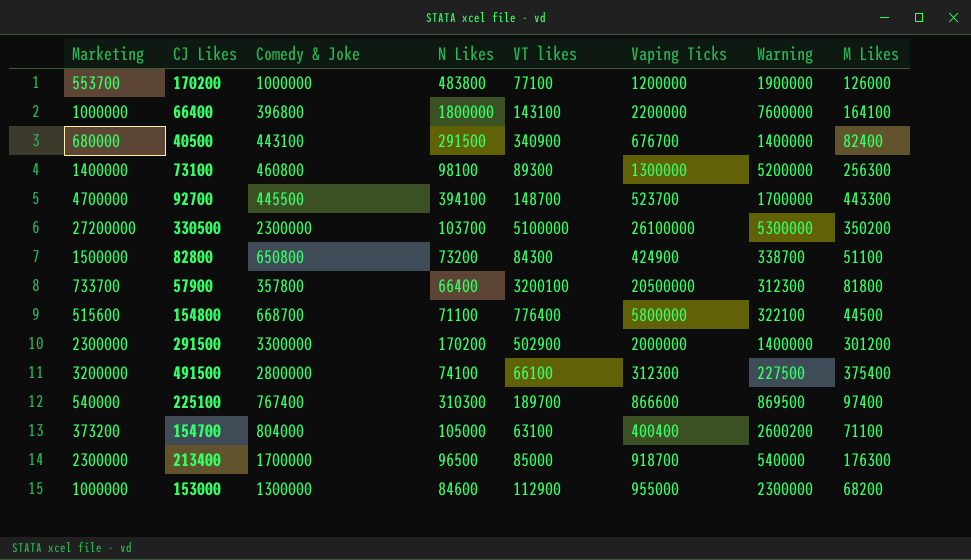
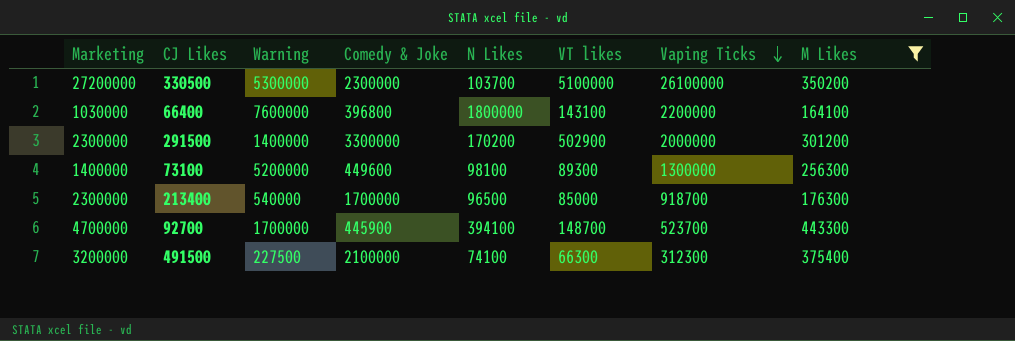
filter: none -> M Likes >= 164100
row order: none -> Vaping Ticks descending
column Warning | position: 7 -> 3
66400 | Marketing: 1000000 -> 1030000
73100 | Comedy & Joke: 460800 -> 449600
92700 | Comedy & Joke: 445500 -> 445900
491500 | Comedy & Joke: 2800000 -> 2100000
491500 | VT likes: 66100 -> 66300

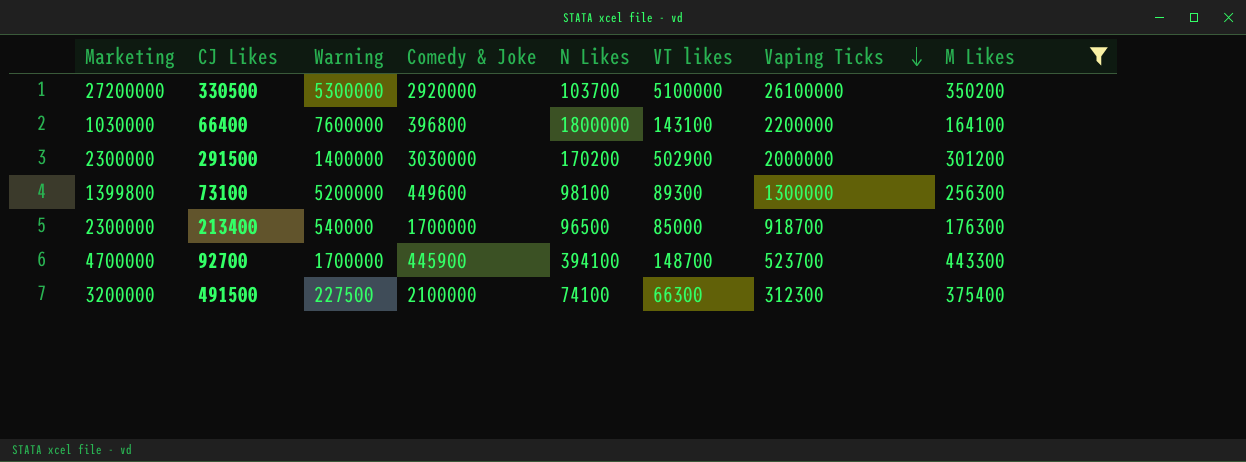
330500 | Comedy & Joke: 2300000 -> 2920000
291500 | Comedy & Joke: 3300000 -> 3030000
73100 | Marketing: 1400000 -> 1399800

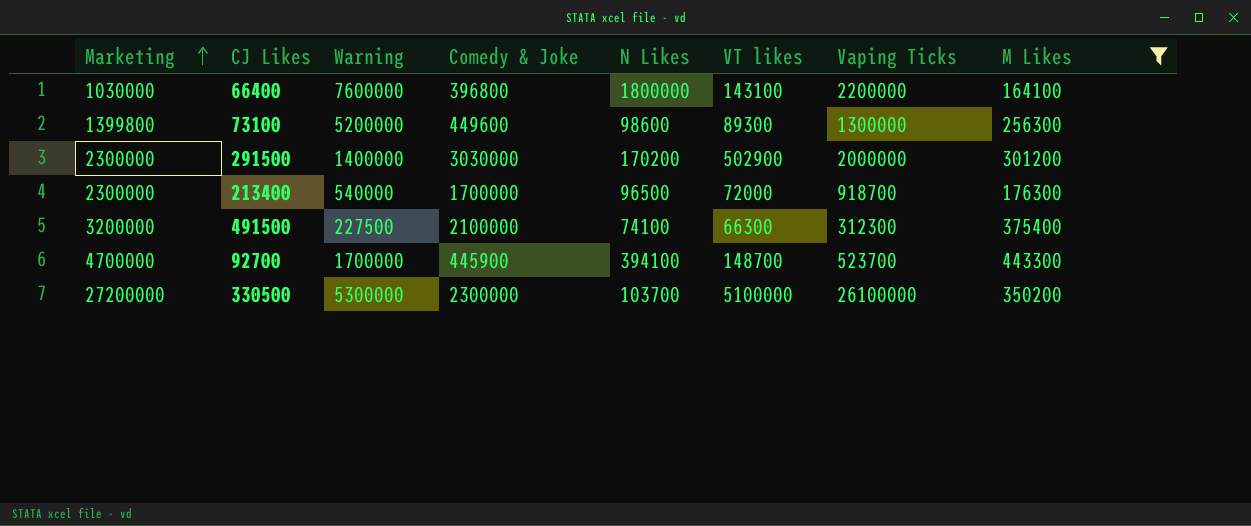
row order: Vaping Ticks descending -> Marketing ascending
73100 | N Likes: 98100 -> 98600
213400 | VT likes: 85000 -> 72000
330500 | Comedy & Joke: 2920000 -> 2300000

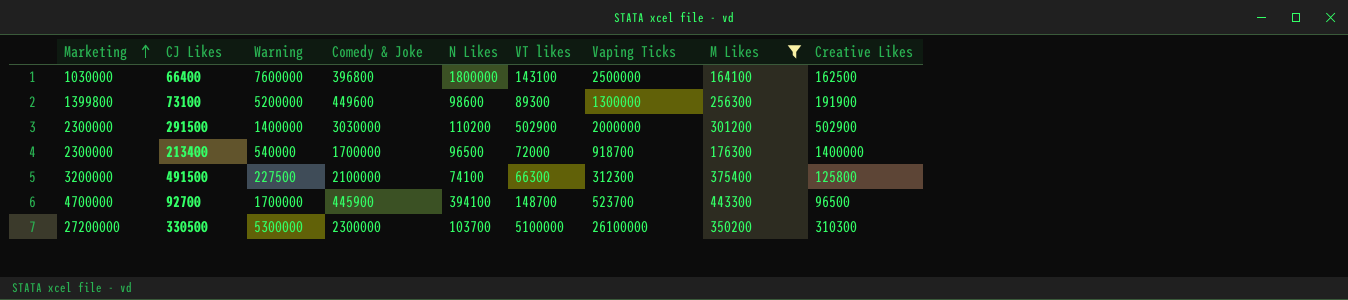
column Creative Likes | position: none -> 9
66400 | Vaping Ticks: 2200000 -> 2500000
291500 | N Likes: 170200 -> 110200

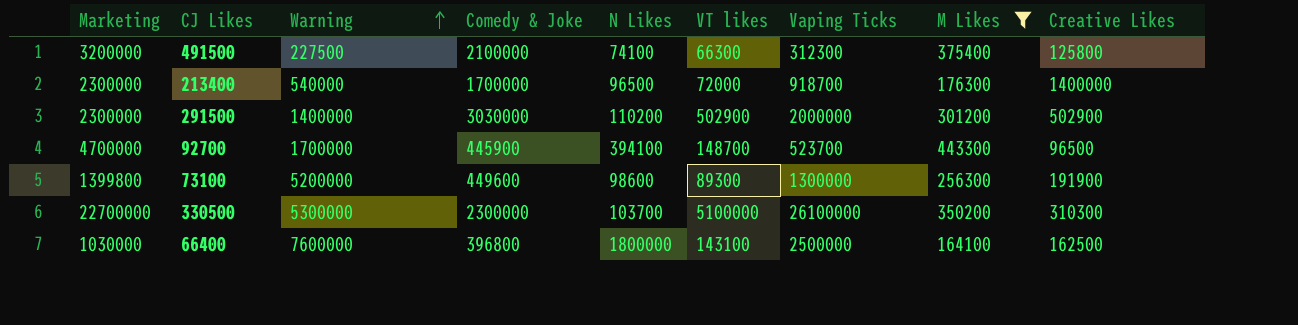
row order: Marketing ascending -> Warning ascending
330500 | Marketing: 27200000 -> 22700000

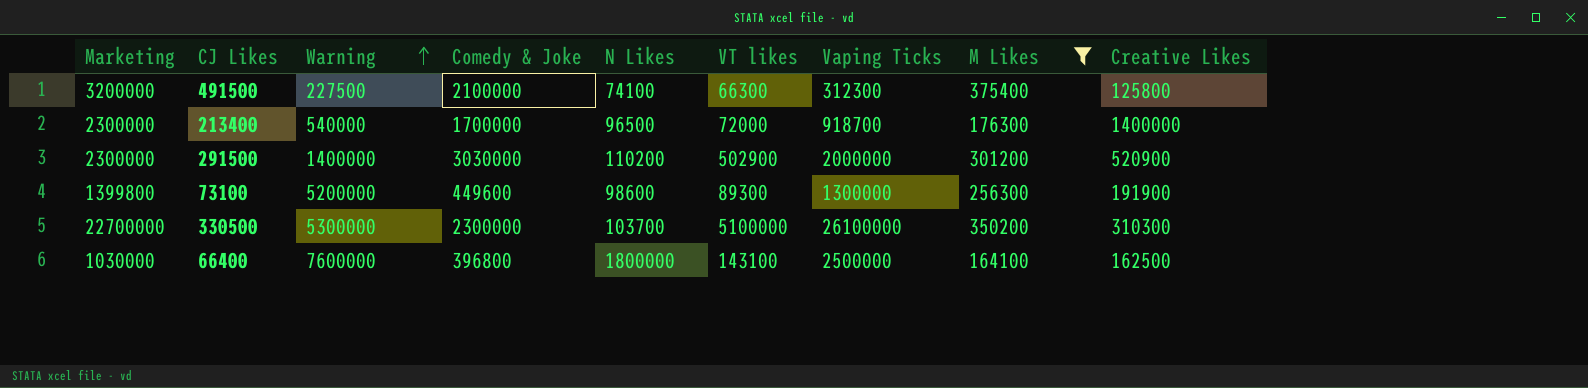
row 92700: 4700000 | 1700000 | 445900 | 394100 | 148700 | 523700 | 443300 | 96500 -> none
291500 | Creative Likes: 502900 -> 520900

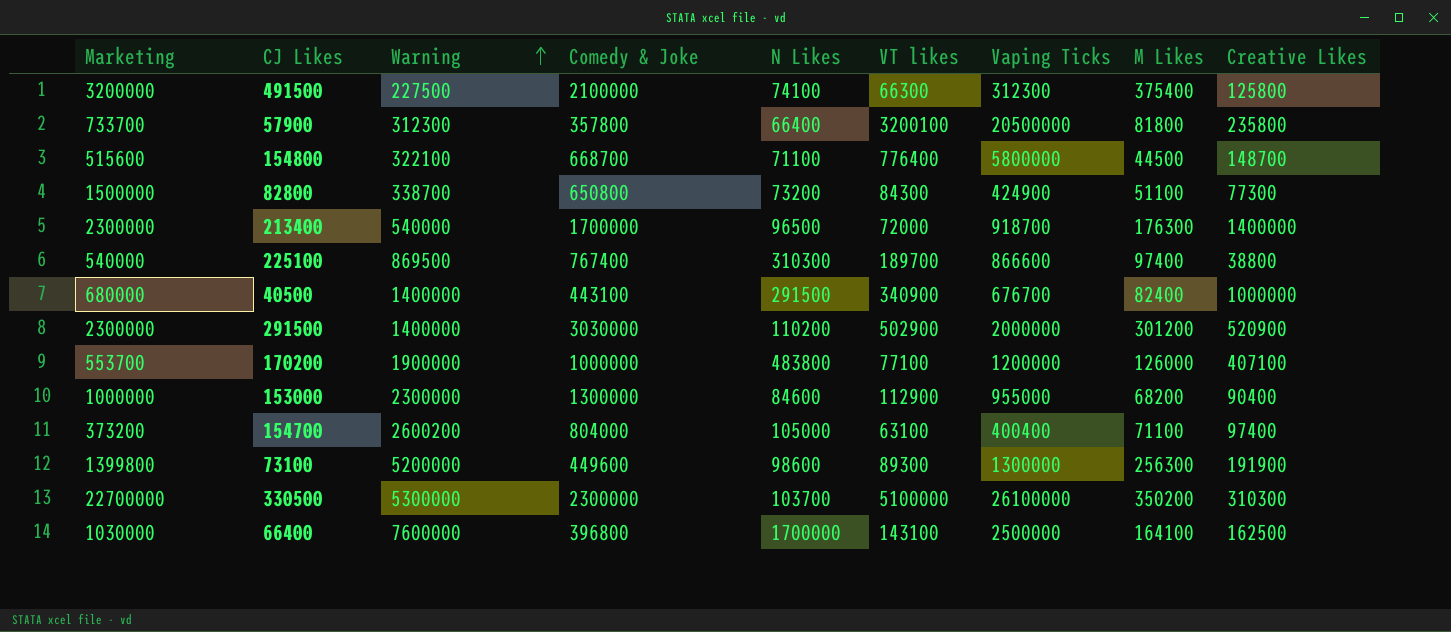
filter: M Likes >= 164100 -> none
66400 | N Likes: 1800000 -> 1700000

